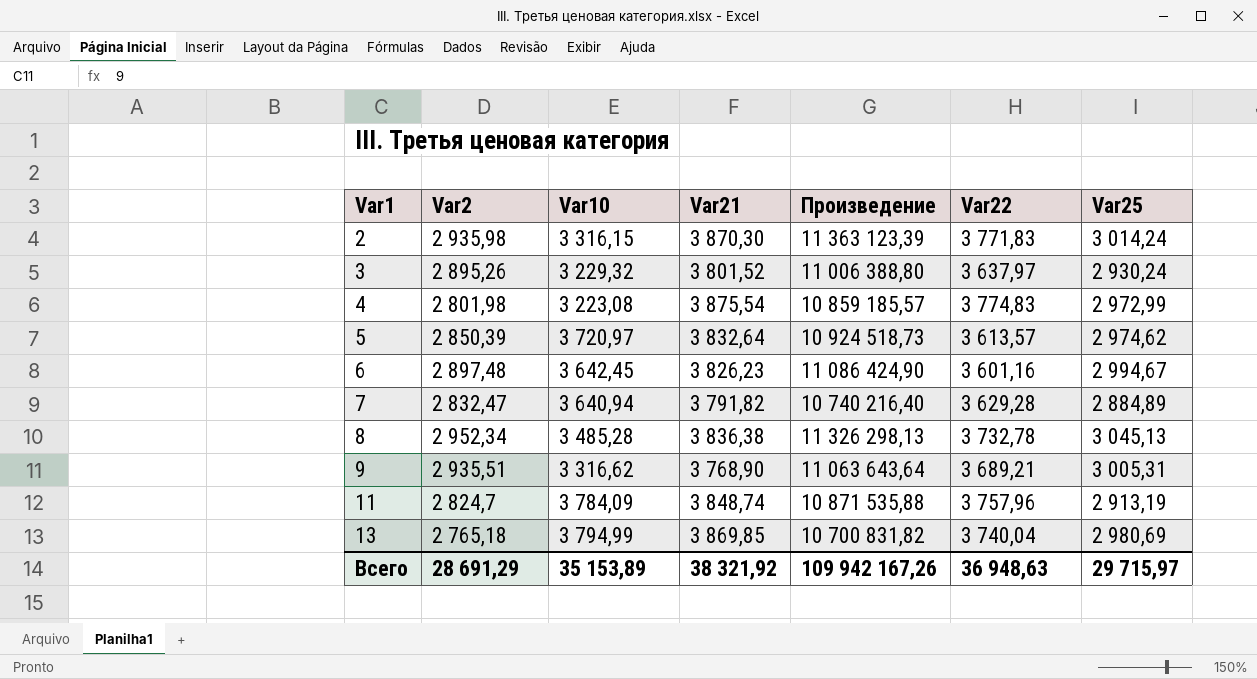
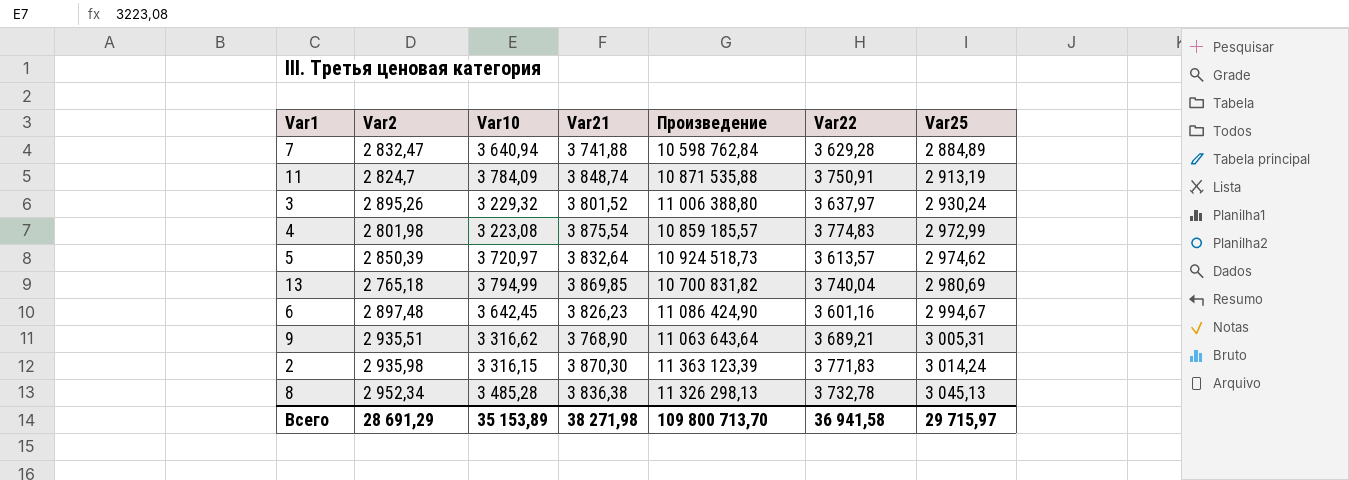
row order: Var1 ascending -> Var25 ascending
7 | Var21: 3 791,82 -> 3 741,88
7 | Произведение: 10 740 216,40 -> 10 598 762,84
11 | Var22: 3 757,96 -> 3 750,91
Всего | Var21: 38 321,92 -> 38 271,98
Всего | Произведение: 109 942 167,26 -> 109 800 713,70
Всего | Var22: 36 948,63 -> 36 941,58

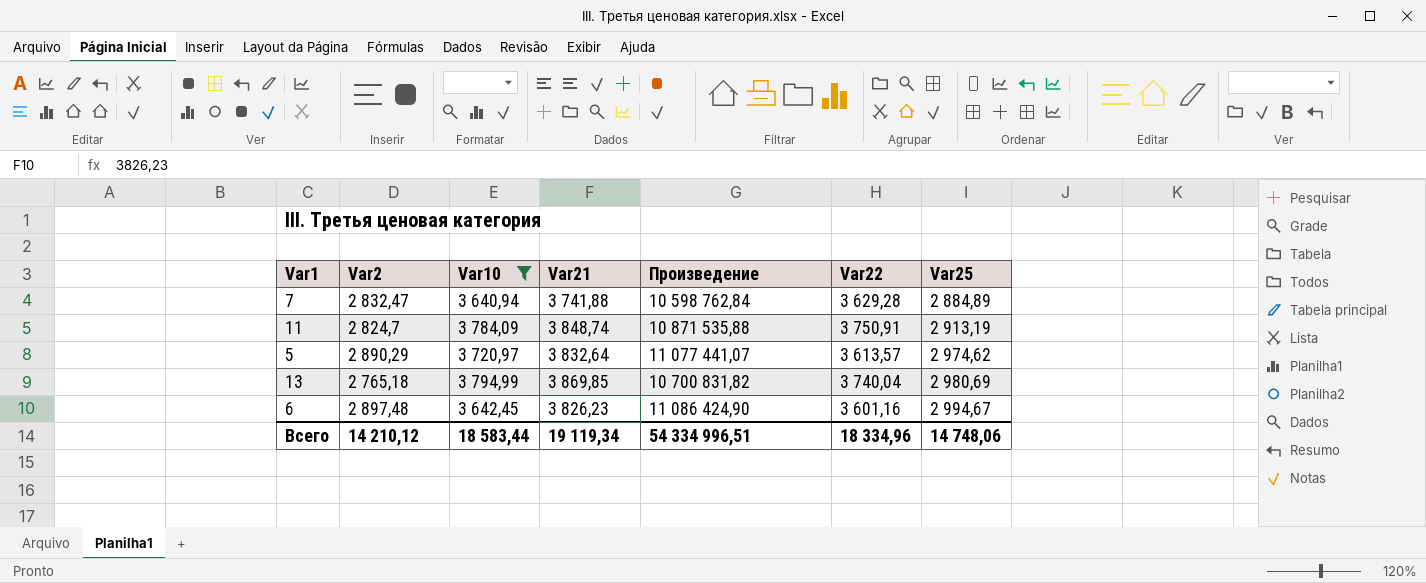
filter: none -> Var10 >= 3 640,94
5 | Var2: 2 850,39 -> 2 890,29
5 | Произведение: 10 924 518,73 -> 11 077 441,07
Всего | Var2: 28 691,29 -> 14 210,12
Всего | Var10: 35 153,89 -> 18 583,44
Всего | Var21: 38 271,98 -> 19 119,34
Всего | Произведение: 109 800 713,70 -> 54 334 996,51
Всего | Var22: 36 941,58 -> 18 334,96
Всего | Var25: 29 715,97 -> 14 748,06

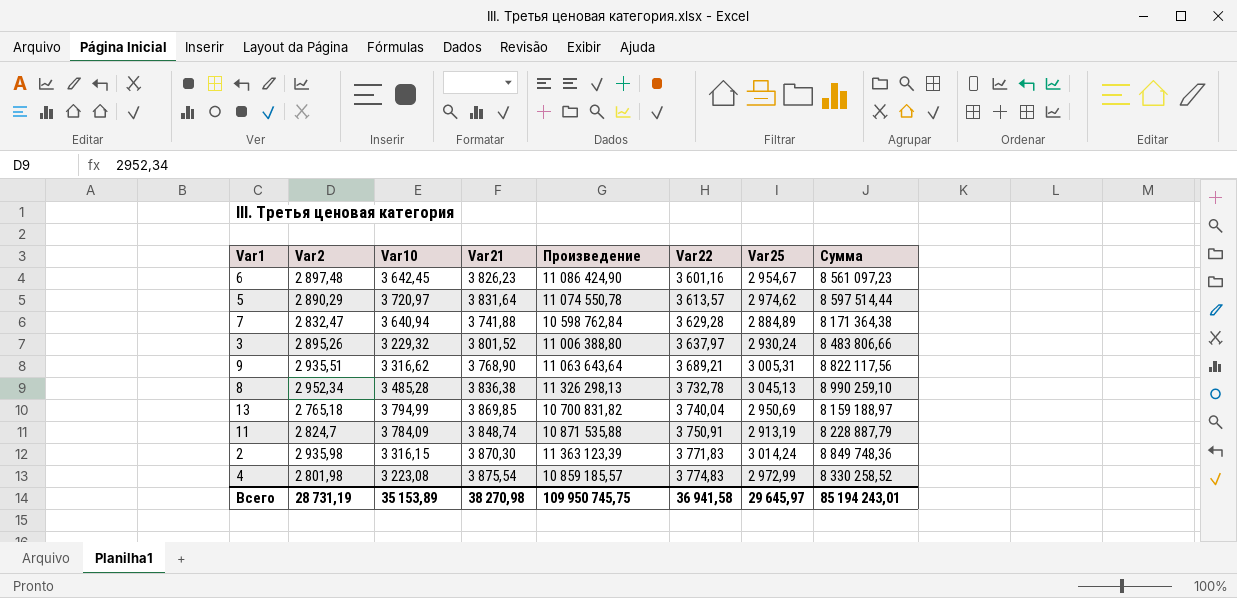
filter: Var10 >= 3 640,94 -> none
row order: Var25 ascending -> Var22 ascending
column Сумма | formula: none -> [Var2] * [Var25]
6 | Var25: 2 994,67 -> 2 954,67
5 | Var21: 3 832,64 -> 3 831,64
5 | Произведение: 11 077 441,07 -> 11 074 550,78
13 | Var25: 2 980,69 -> 2 950,69
Всего | Var2: 14 210,12 -> 28 731,19
Всего | Var10: 18 583,44 -> 35 153,89
Всего | Var21: 19 119,34 -> 38 270,98
Всего | Произведение: 54 334 996,51 -> 109 950 745,75
Всего | Var22: 18 334,96 -> 36 941,58
Всего | Var25: 14 748,06 -> 29 645,97

